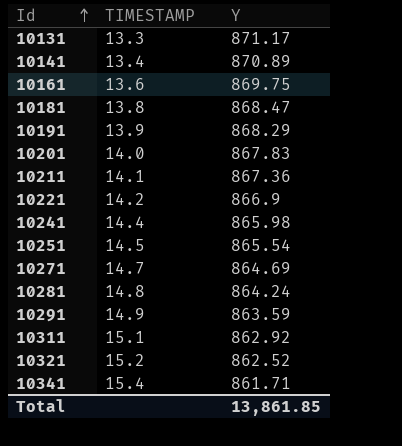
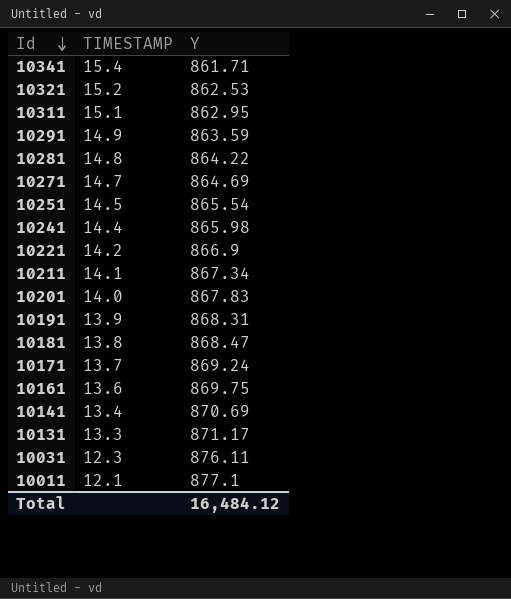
row order: Id ascending -> Id descending
10321 | Y: 862.52 -> 862.53
10311 | Y: 862.92 -> 862.95
10281 | Y: 864.24 -> 864.22
10211 | Y: 867.36 -> 867.34
10191 | Y: 868.29 -> 868.31
row 10171: none -> 13.7 | 869.24
10141 | Y: 870.89 -> 870.69
row 10031: none -> 12.3 | 876.11
row 10011: none -> 12.1 | 877.1
Total | Y: 13,861.85 -> 16,484.12

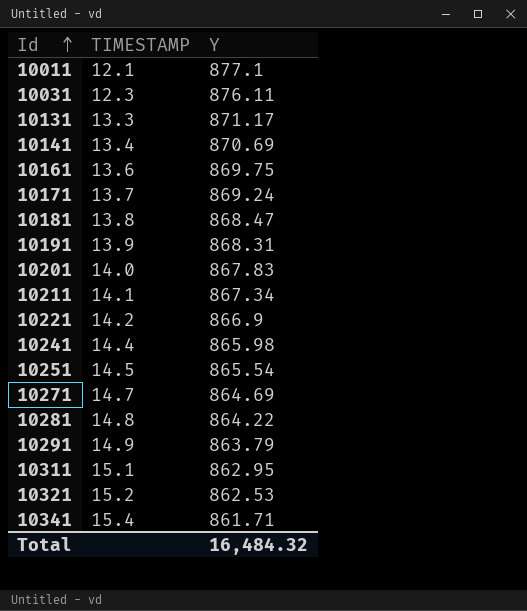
row order: Id descending -> Id ascending
10291 | Y: 863.59 -> 863.79
Total | Y: 16,484.12 -> 16,484.32

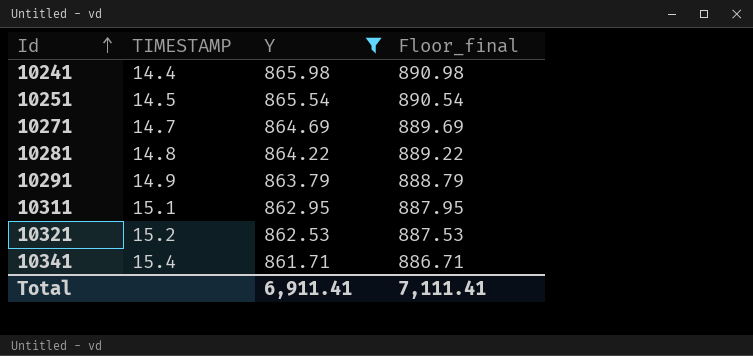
filter: none -> Y <= 865.98
column Floor_final | formula: none -> [Y] + 25
Total | Y: 16,484.32 -> 6,911.41

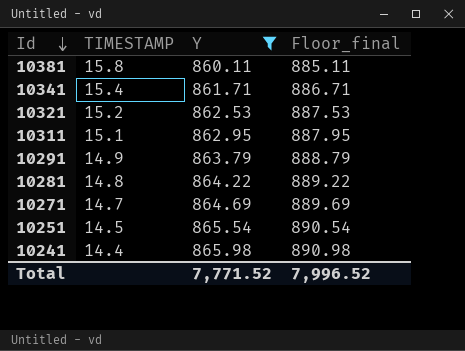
row order: Id ascending -> Id descending
row 10381: none -> 15.8 | 860.11 | 885.11
Total | Y: 6,911.41 -> 7,771.52
Total | Floor_final: 7,111.41 -> 7,996.52

